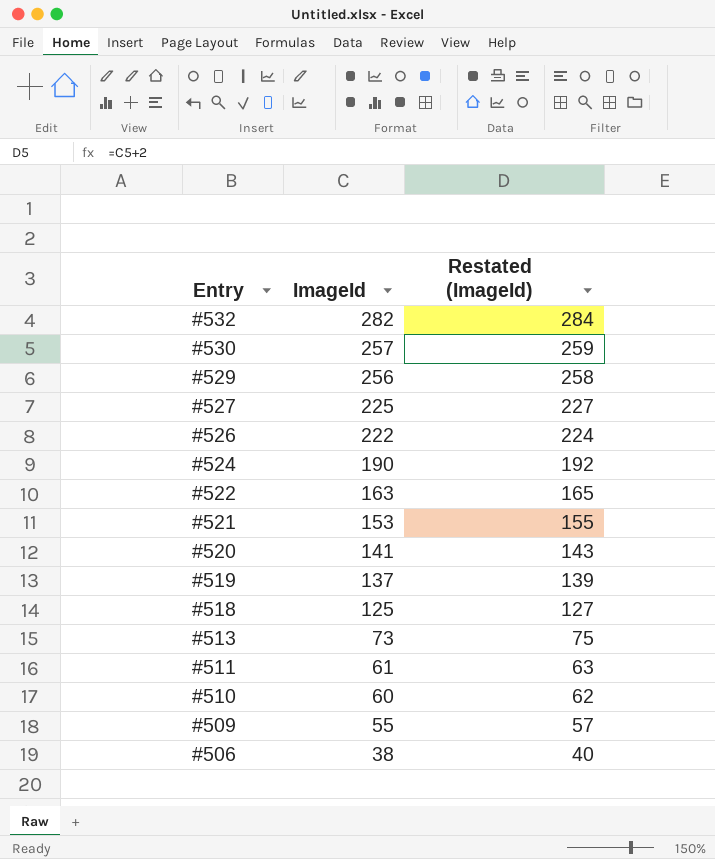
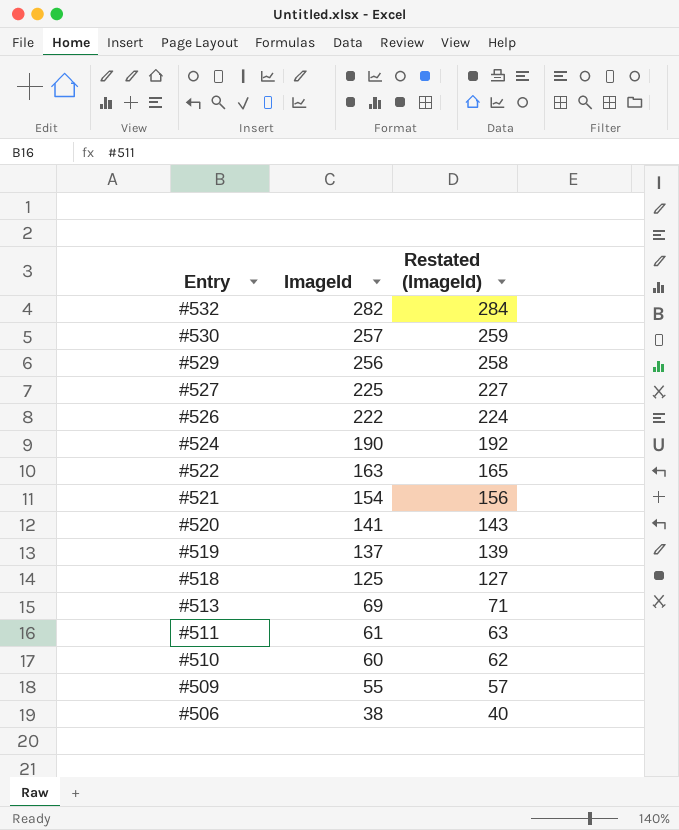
#521 | ImageId: 153 -> 154
#521 | Restated (ImageId): 155 -> 156
#513 | ImageId: 73 -> 69
#513 | Restated (ImageId): 75 -> 71

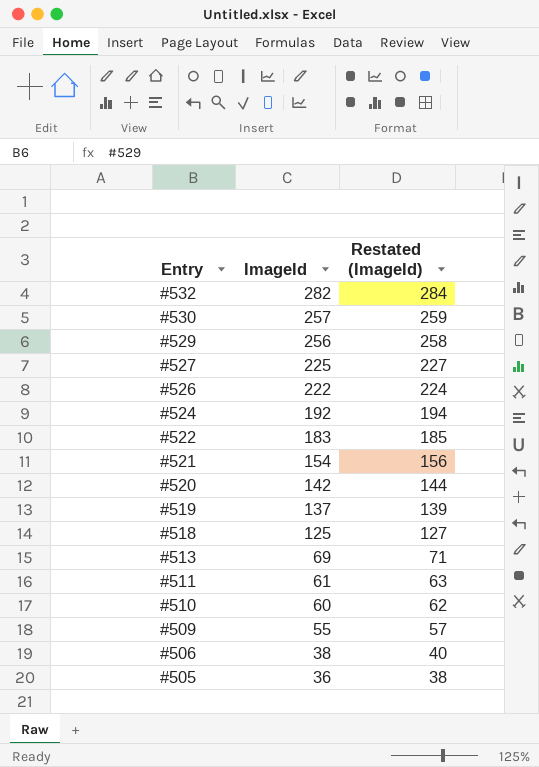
#524 | ImageId: 190 -> 192
#524 | Restated (ImageId): 192 -> 194
#522 | ImageId: 163 -> 183
#522 | Restated (ImageId): 165 -> 185
#520 | ImageId: 141 -> 142
#520 | Restated (ImageId): 143 -> 144
row #505: none -> 36 | 38

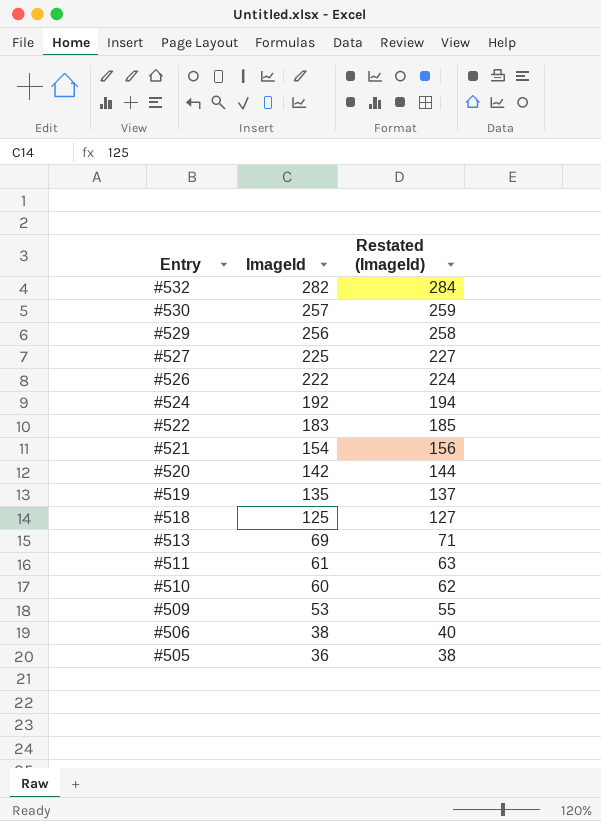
#519 | ImageId: 137 -> 135
#519 | Restated (ImageId): 139 -> 137
#509 | ImageId: 55 -> 53
#509 | Restated (ImageId): 57 -> 55

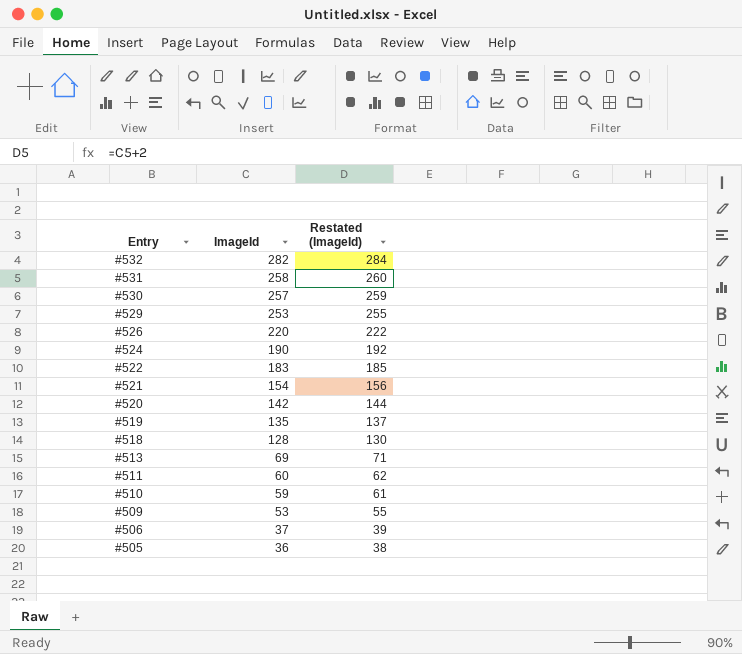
row #527: 225 | 227 -> none
row #531: none -> 258 | 260
#529 | ImageId: 256 -> 253
#529 | Restated (ImageId): 258 -> 255
#526 | ImageId: 222 -> 220
#526 | Restated (ImageId): 224 -> 222
#524 | ImageId: 192 -> 190
#524 | Restated (ImageId): 194 -> 192
#518 | ImageId: 125 -> 128
#518 | Restated (ImageId): 127 -> 130
#511 | ImageId: 61 -> 60
#511 | Restated (ImageId): 63 -> 62
#510 | ImageId: 60 -> 59
#510 | Restated (ImageId): 62 -> 61
#506 | ImageId: 38 -> 37
#506 | Restated (ImageId): 40 -> 39

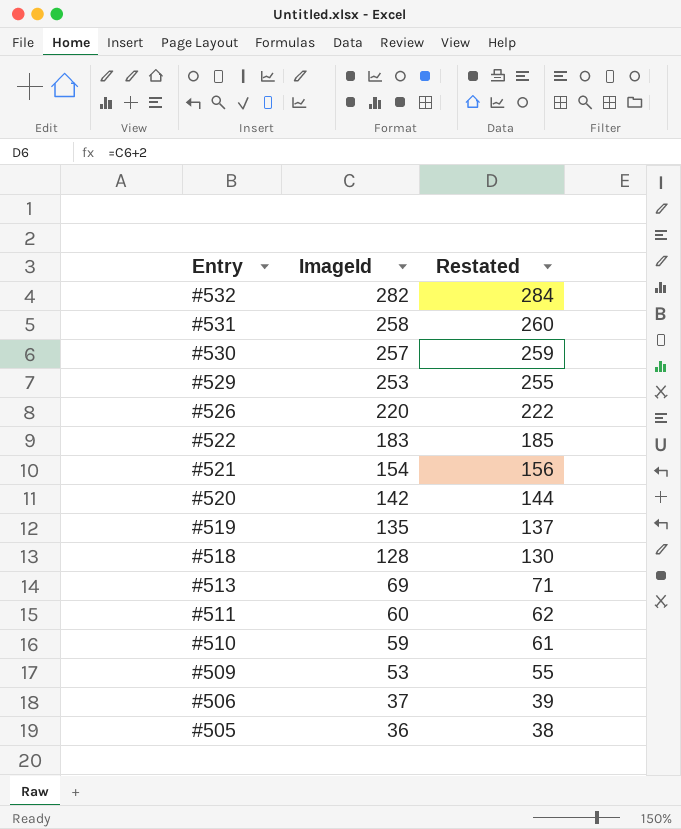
column name: Restated (ImageId) -> Restated
row #524: 190 | 192 -> none

